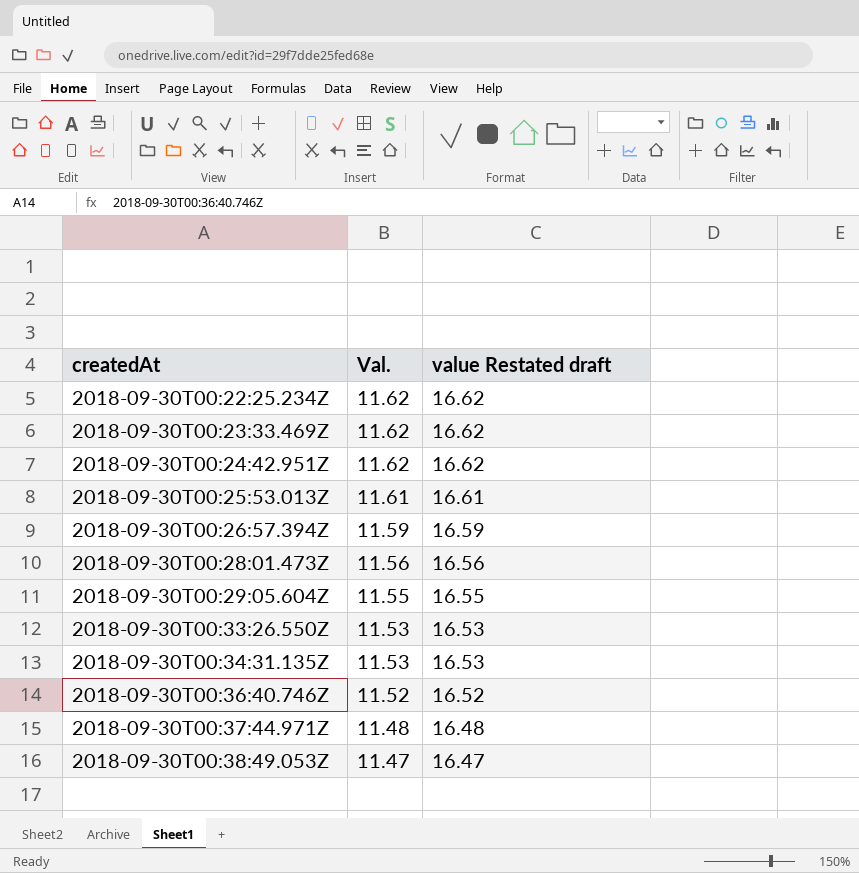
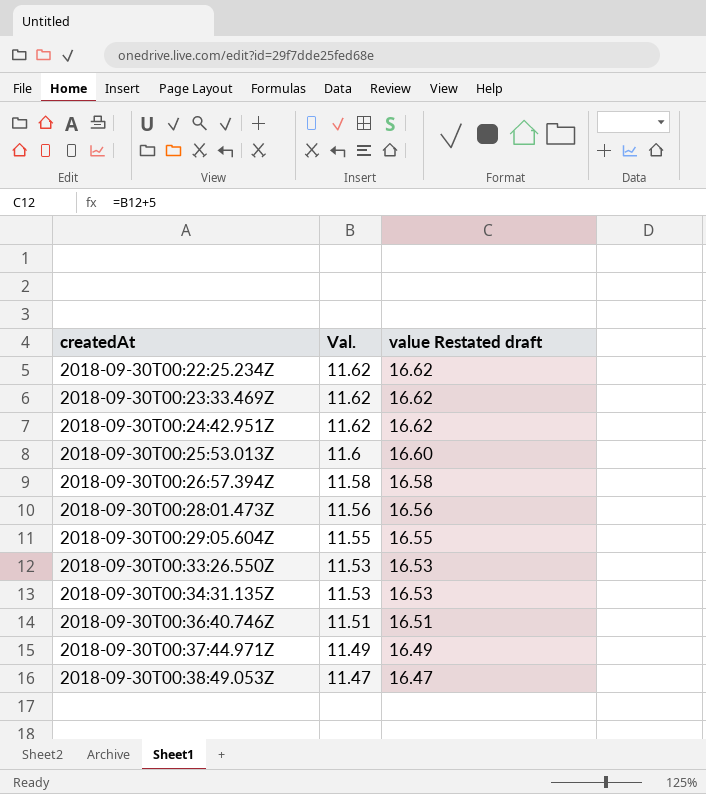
2018-09-30T00:25:53.013Z | Val.: 11.61 -> 11.6
2018-09-30T00:25:53.013Z | value Restated draft: 16.61 -> 16.60
2018-09-30T00:26:57.394Z | Val.: 11.59 -> 11.58
2018-09-30T00:26:57.394Z | value Restated draft: 16.59 -> 16.58
2018-09-30T00:36:40.746Z | Val.: 11.52 -> 11.51
2018-09-30T00:36:40.746Z | value Restated draft: 16.52 -> 16.51
2018-09-30T00:37:44.971Z | Val.: 11.48 -> 11.49
2018-09-30T00:37:44.971Z | value Restated draft: 16.48 -> 16.49

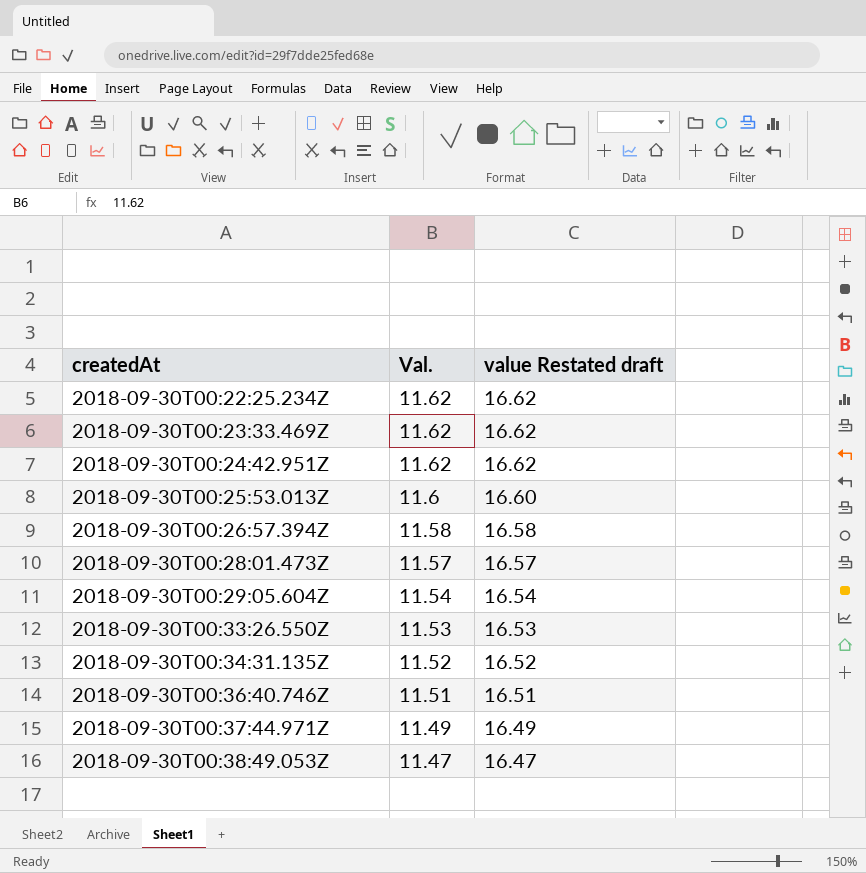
2018-09-30T00:28:01.473Z | Val.: 11.56 -> 11.57
2018-09-30T00:28:01.473Z | value Restated draft: 16.56 -> 16.57
2018-09-30T00:29:05.604Z | Val.: 11.55 -> 11.54
2018-09-30T00:29:05.604Z | value Restated draft: 16.55 -> 16.54
2018-09-30T00:34:31.135Z | Val.: 11.53 -> 11.52
2018-09-30T00:34:31.135Z | value Restated draft: 16.53 -> 16.52

